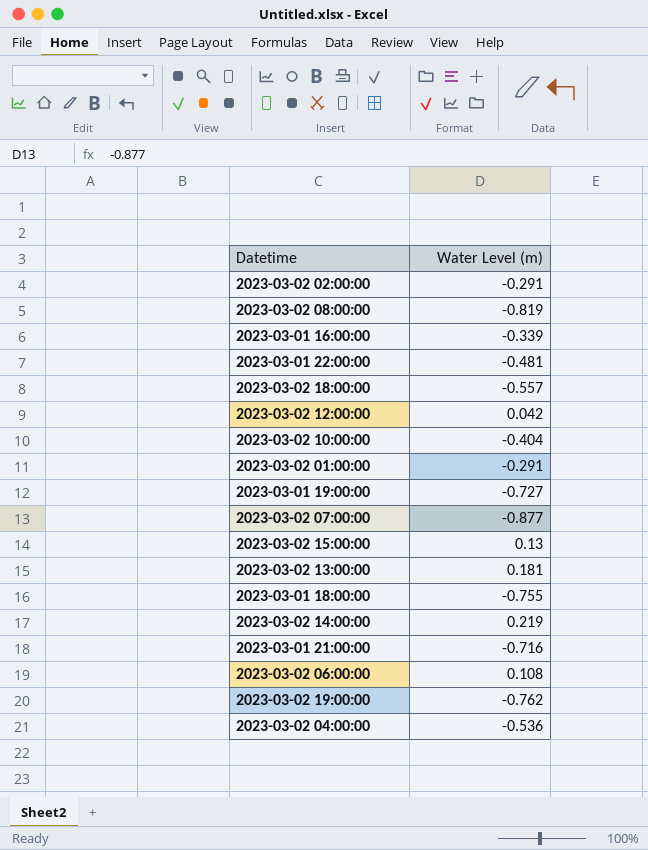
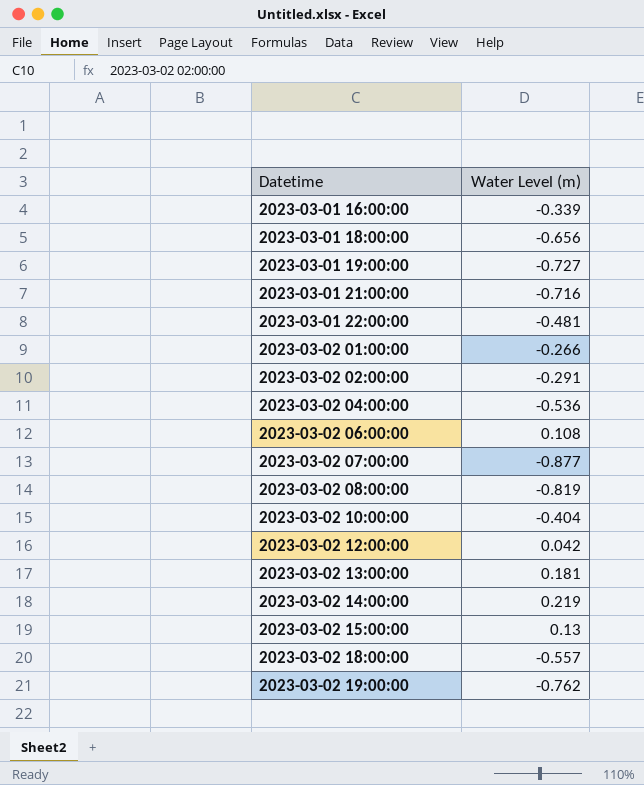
row order: none -> Datetime ascending
2023-03-01 18:00:00 | Water Level (m): -0.755 -> -0.656
2023-03-02 01:00:00 | Water Level (m): -0.291 -> -0.266

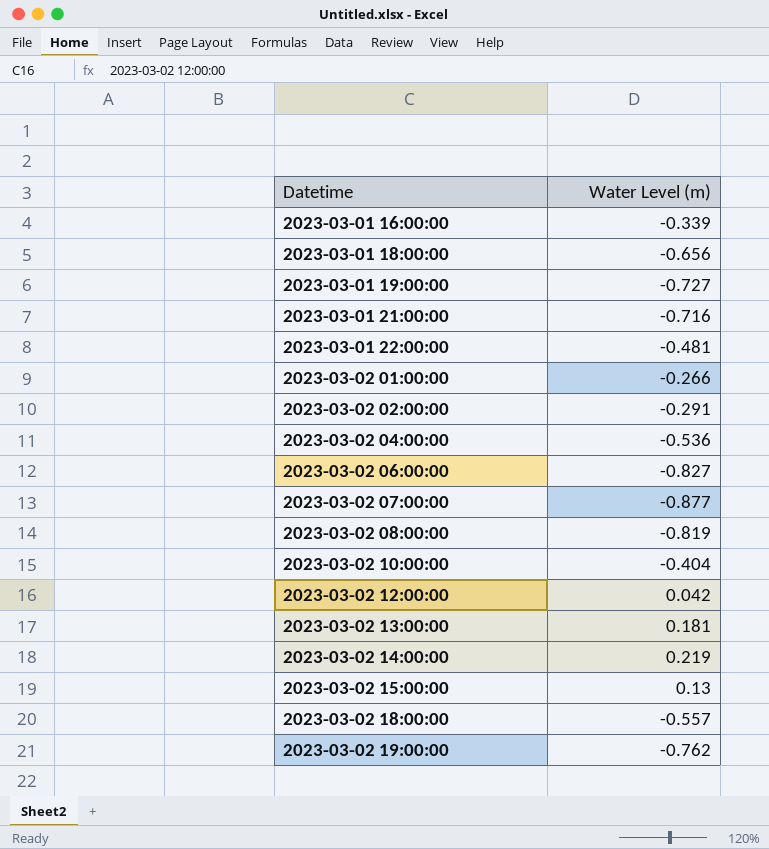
2023-03-02 06:00:00 | Water Level (m): 0.108 -> -0.827

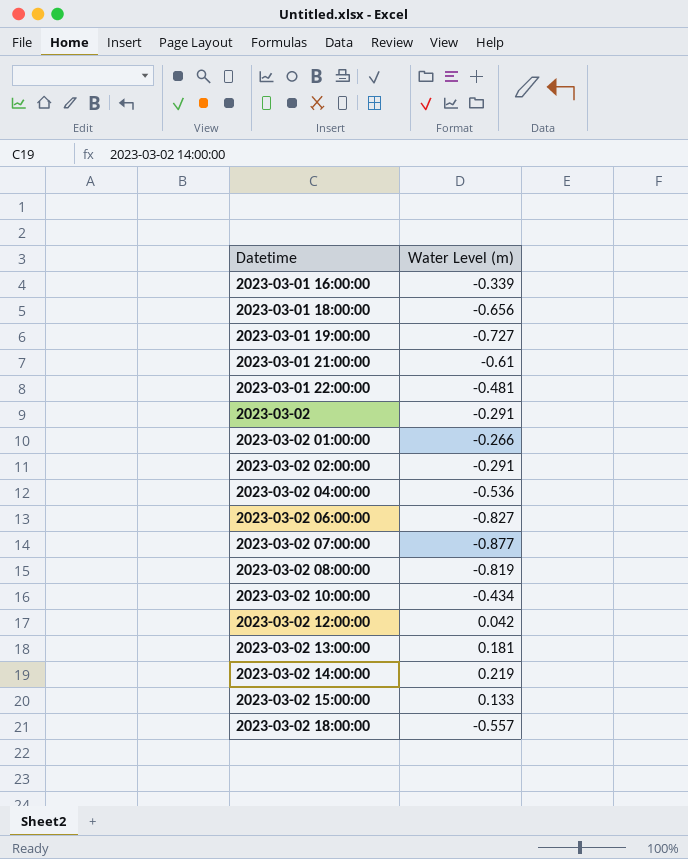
row 2023-03-02 19:00:00: -0.762 -> none
2023-03-01 21:00:00 | Water Level (m): -0.716 -> -0.61
row 2023-03-02: none -> -0.291
2023-03-02 10:00:00 | Water Level (m): -0.404 -> -0.434
2023-03-02 15:00:00 | Water Level (m): 0.13 -> 0.133

